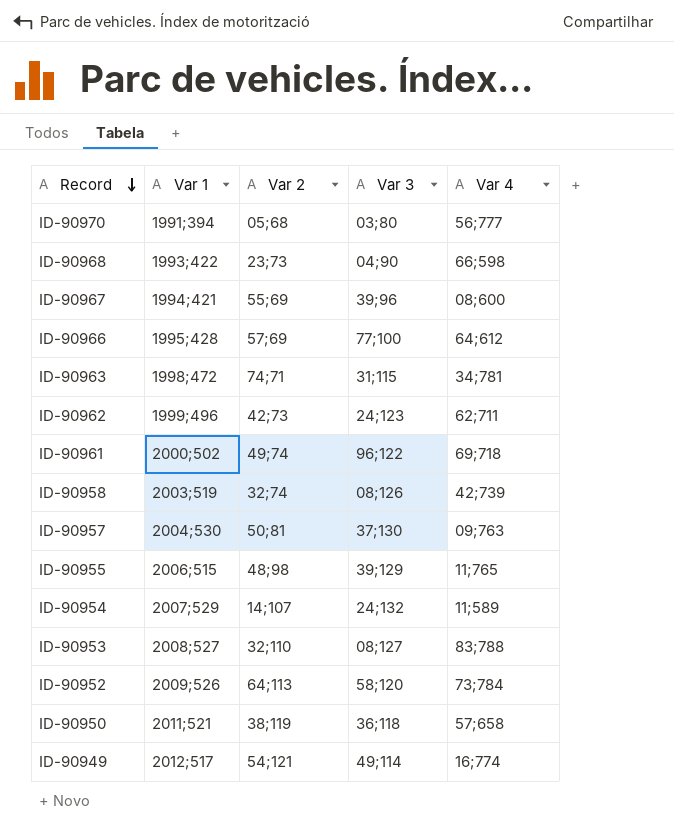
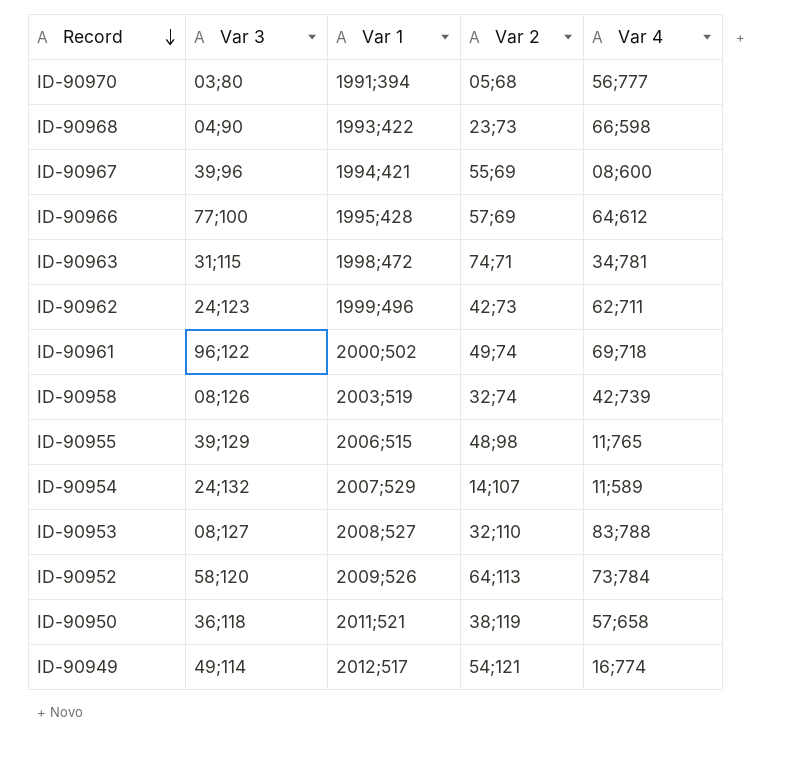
column Var 3 | position: 4 -> 2
row ID-90957: 2004;530 | 50;81 | 37;130 | 09;763 -> none

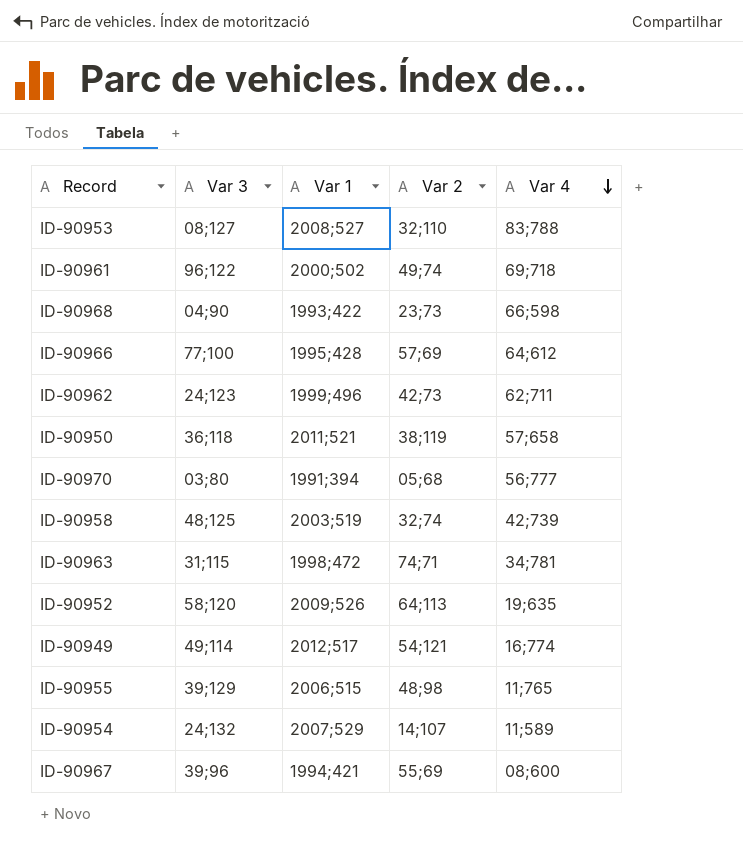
row order: Record descending -> Var 4 descending
ID-90958 | Var 3: 08;126 -> 48;125
ID-90952 | Var 4: 73;784 -> 19;635

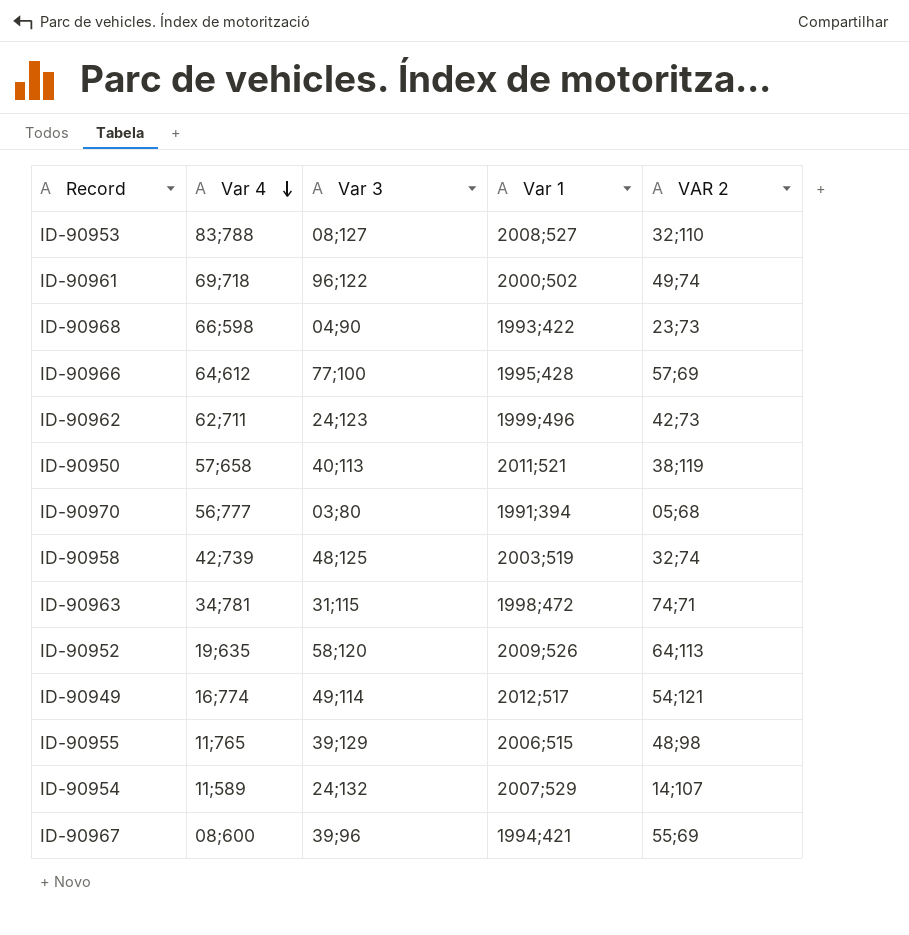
column Var 4 | position: 5 -> 2
column name: Var 2 -> VAR 2
ID-90950 | Var 3: 36;118 -> 40;113

